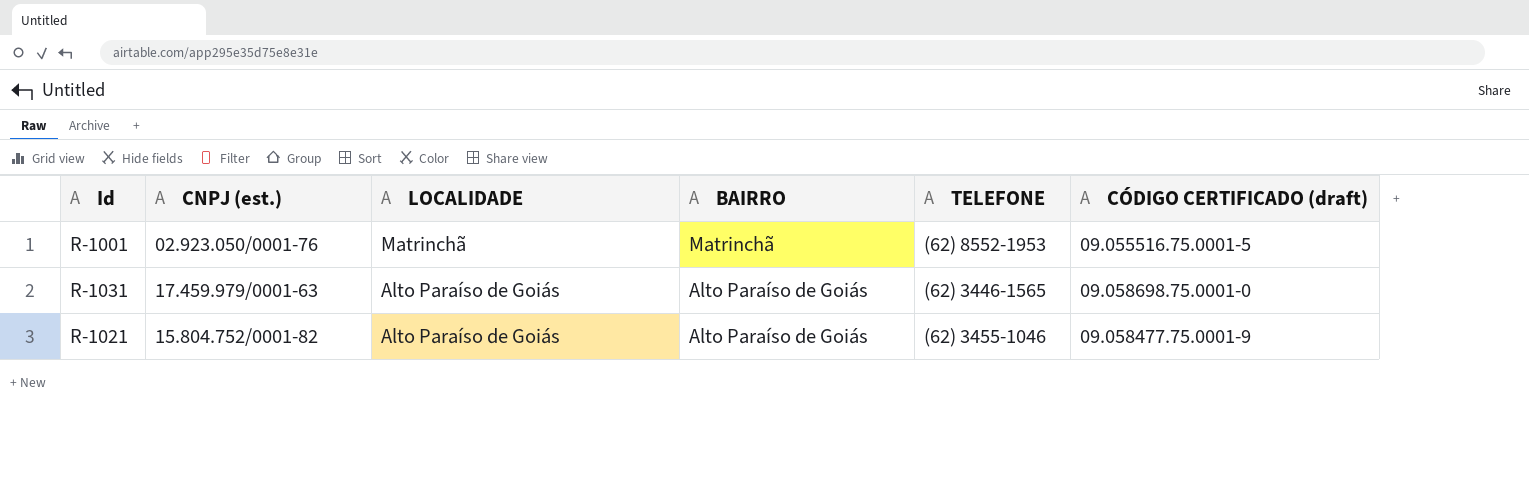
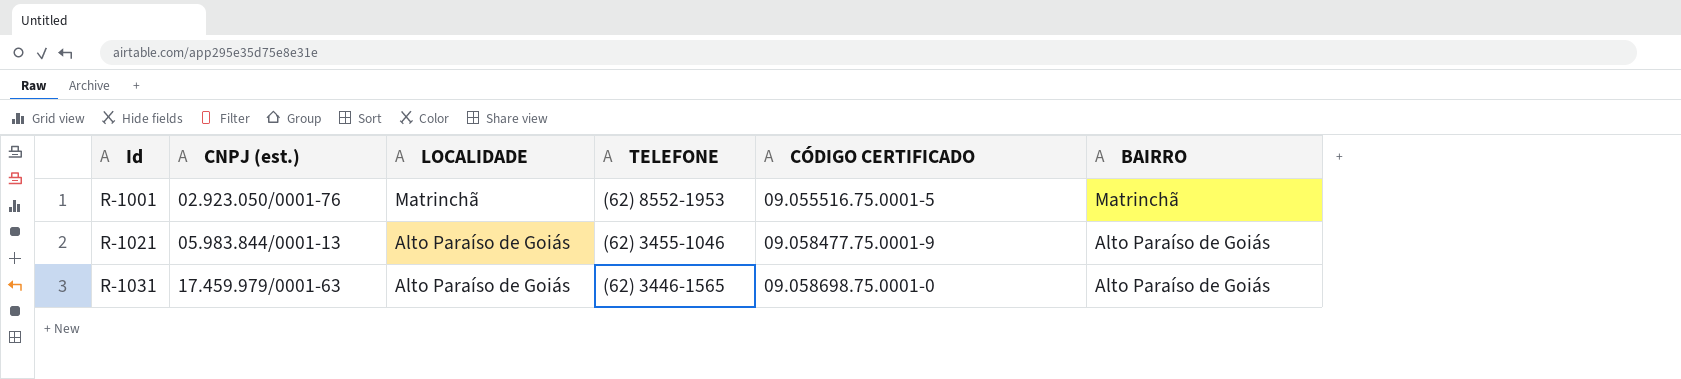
row order: LOCALIDADE descending -> Id ascending
column name: CÓDIGO CERTIFICADO (draft) -> CÓDIGO CERTIFICADO
column BAIRRO | position: 4 -> 6
R-1021 | CNPJ (est.): 15.804.752/0001-82 -> 05.983.844/0001-13

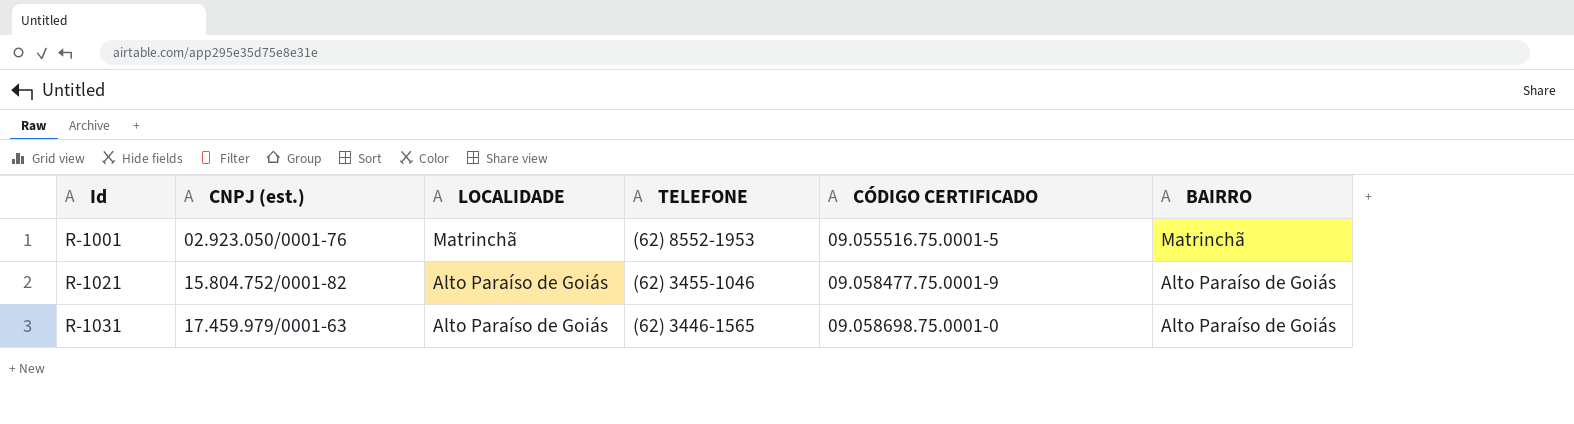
R-1021 | CNPJ (est.): 05.983.844/0001-13 -> 15.804.752/0001-82

